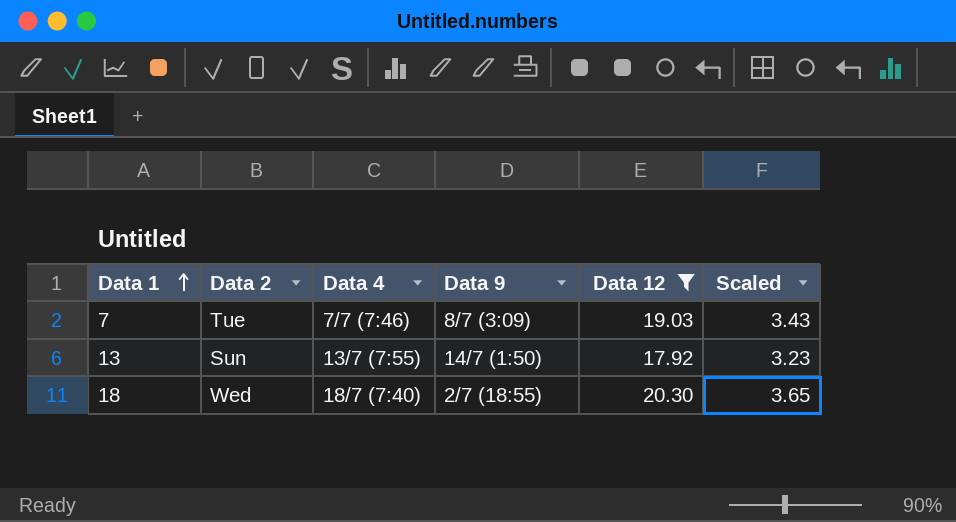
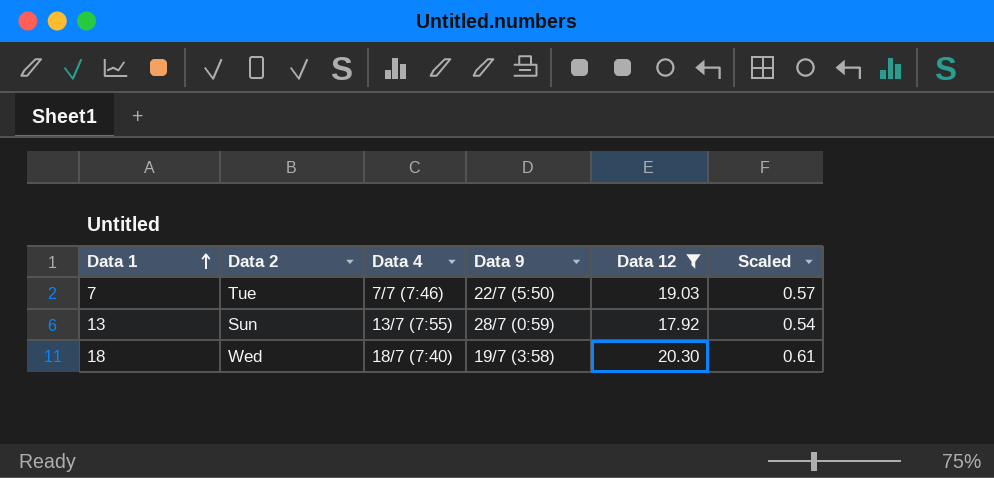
column Scaled | formula: [Data 12] * 0.18 -> [Data 12] * 0.03
7 | Data 9: 8/7 (3:09) -> 22/7 (5:50)
13 | Data 9: 14/7 (1:50) -> 28/7 (0:59)
18 | Data 9: 2/7 (18:55) -> 19/7 (3:58)

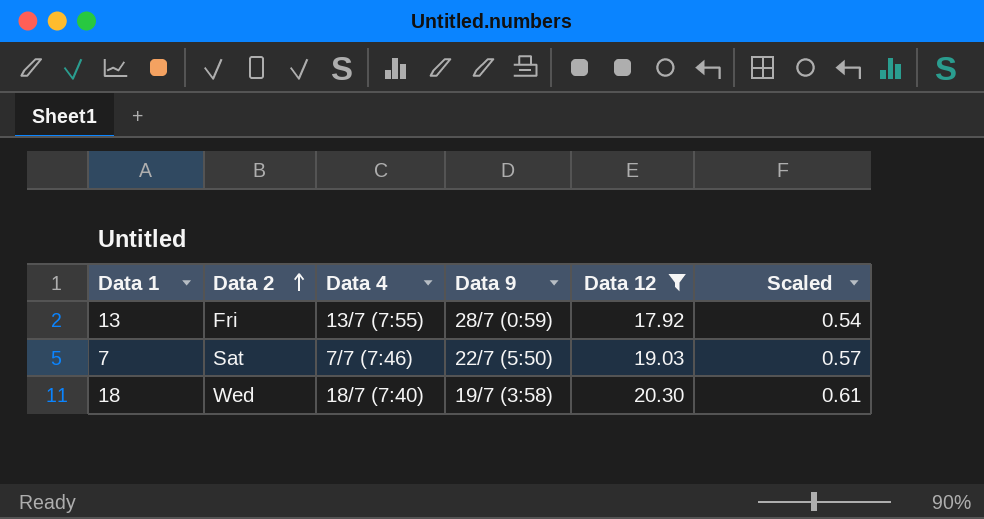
row order: Data 1 ascending -> Data 2 ascending
13 | Data 2: Sun -> Fri
7 | Data 2: Tue -> Sat

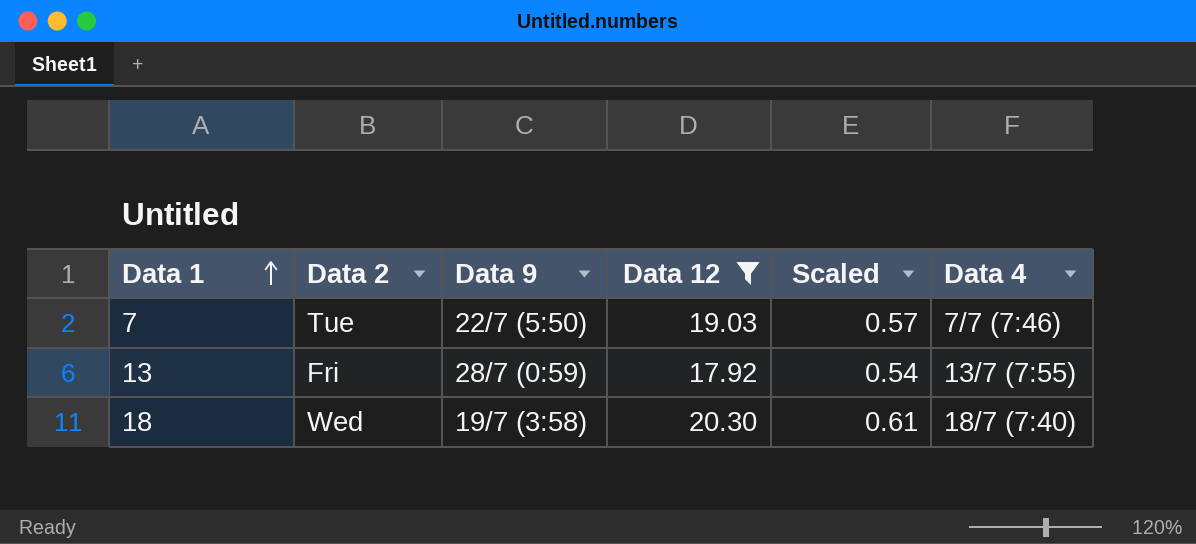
row order: Data 2 ascending -> Data 1 ascending
column Data 4 | position: 3 -> 6
7 | Data 2: Sat -> Tue

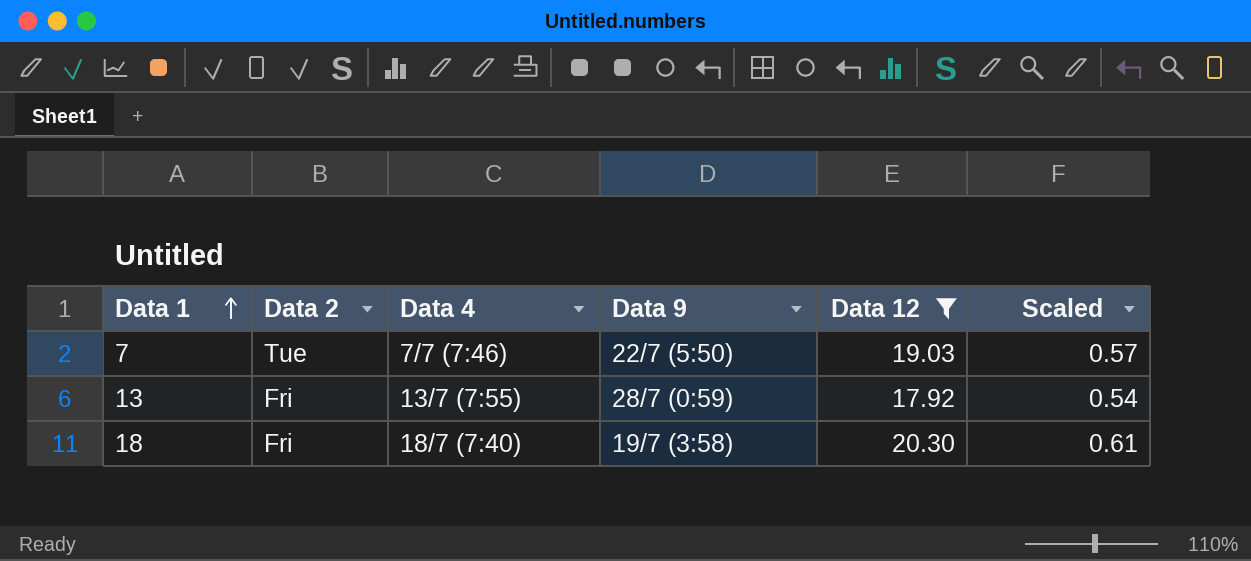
column Data 4 | position: 6 -> 3
18 | Data 2: Wed -> Fri

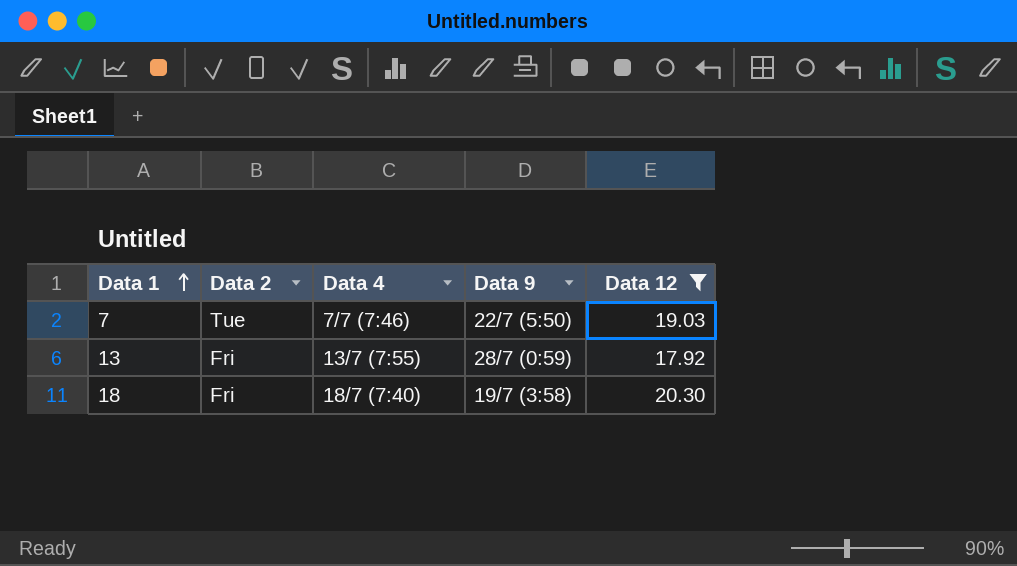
column Scaled | formula: [Data 12] * 0.03 -> none

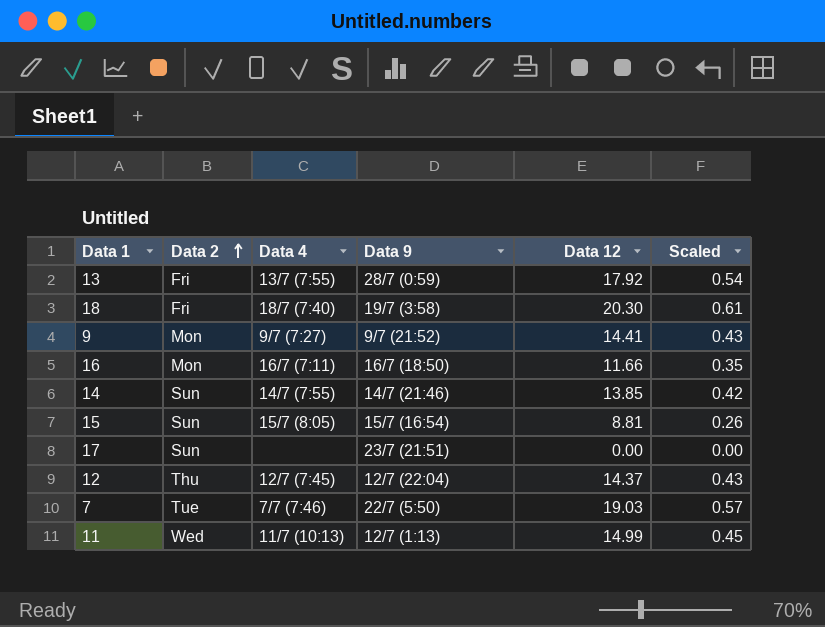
filter: Data 12 >= 17.92 -> none
row order: Data 1 ascending -> Data 2 ascending
column Scaled | formula: none -> [Data 12] * 0.03

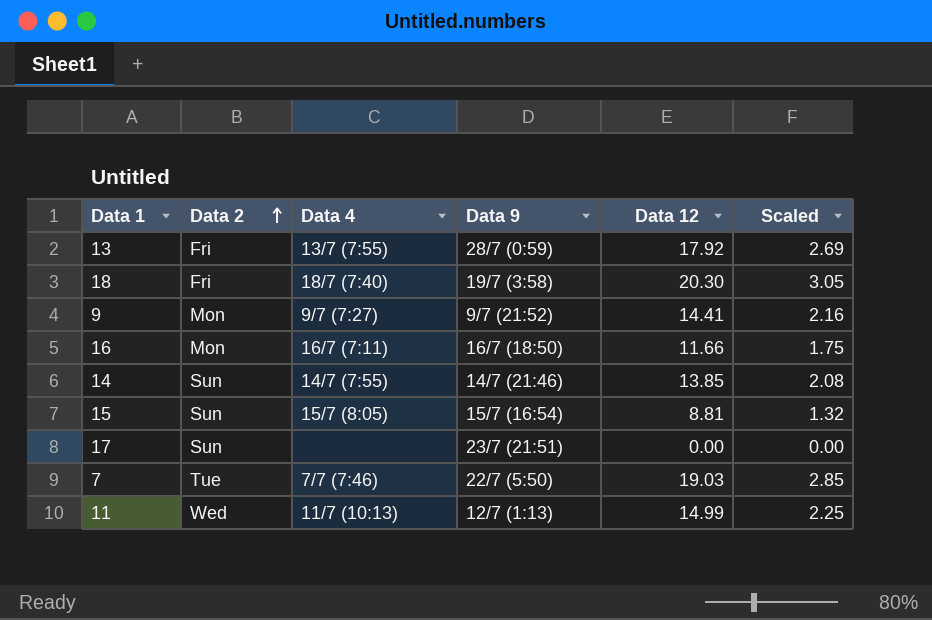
column Scaled | formula: [Data 12] * 0.03 -> [Data 12] * 0.15
row 12: Thu | 12/7 (7:45) | 12/7 (22:04) | 14.37 | 0.43 -> none

